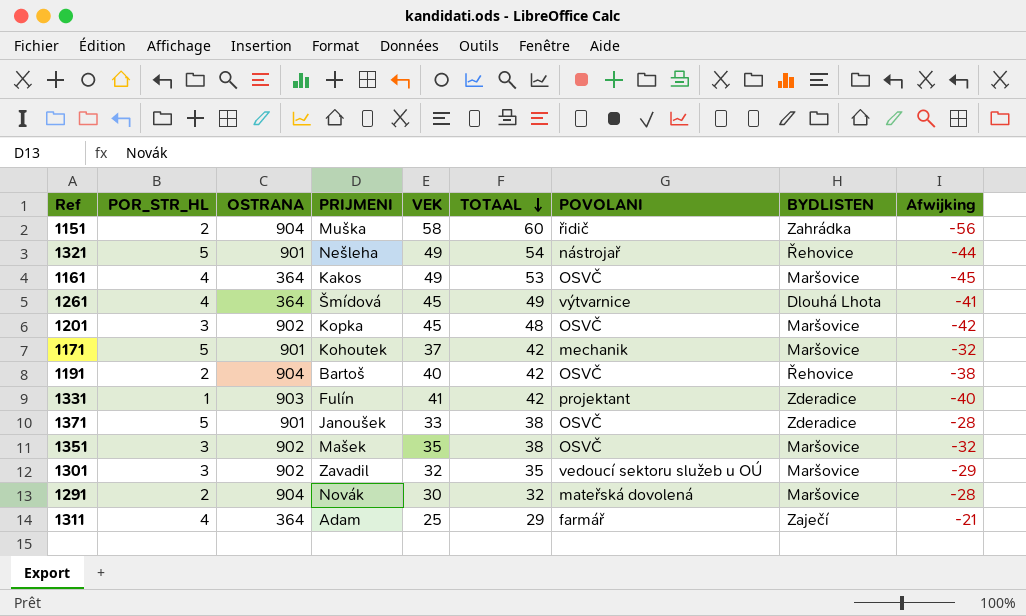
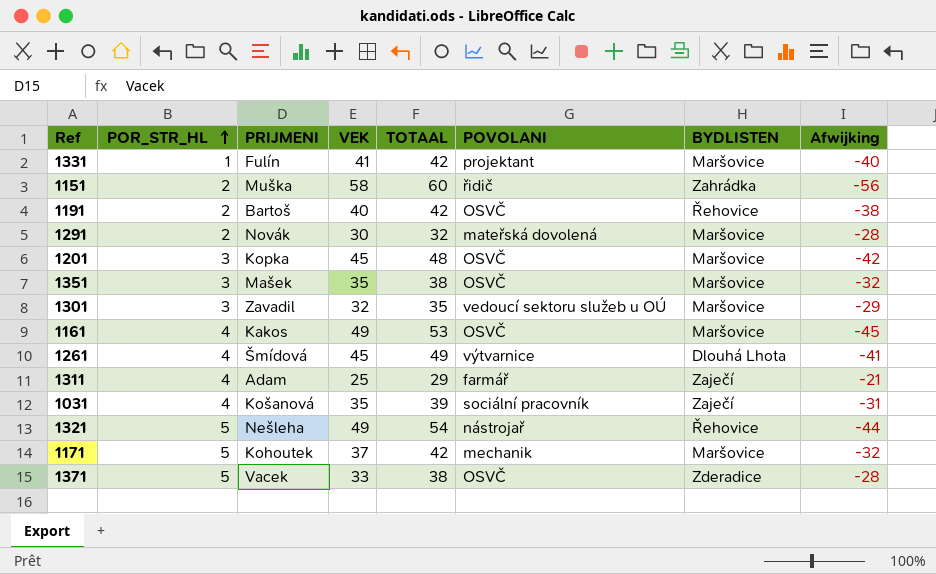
row order: TOTAAL descending -> POR_STR_HL ascending
column OSTRANA | position: 3 -> none
1331 | BYDLISTEN: Zderadice -> Maršovice
row 1031: none -> 4 | Košanová | 35 | 39 | sociální pracovník | Zaječí | -31
1371 | PRIJMENI: Janoušek -> Vacek

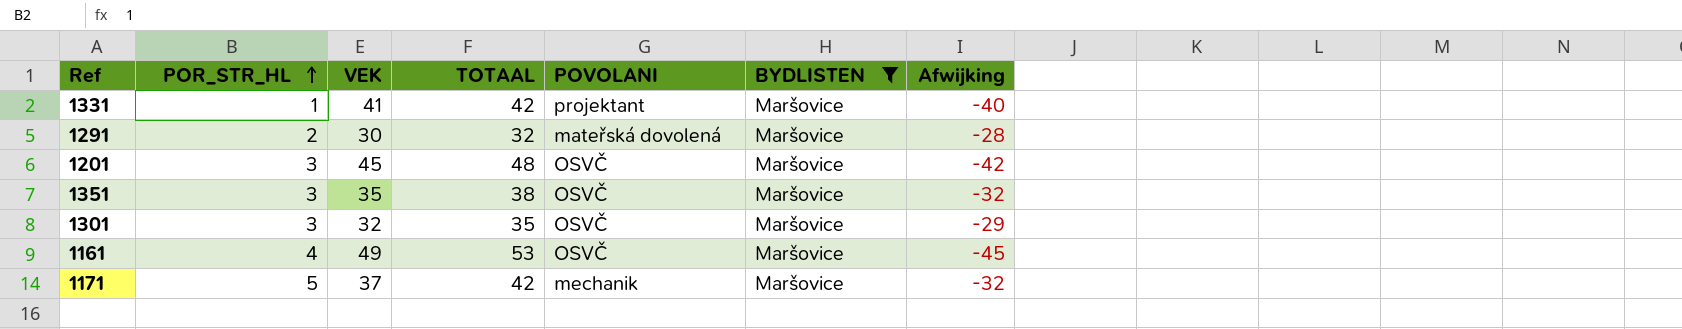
filter: none -> BYDLISTEN = Maršovice
column PRIJMENI | position: 3 -> none
1301 | POVOLANI: vedoucí sektoru služeb u OÚ -> OSVČ

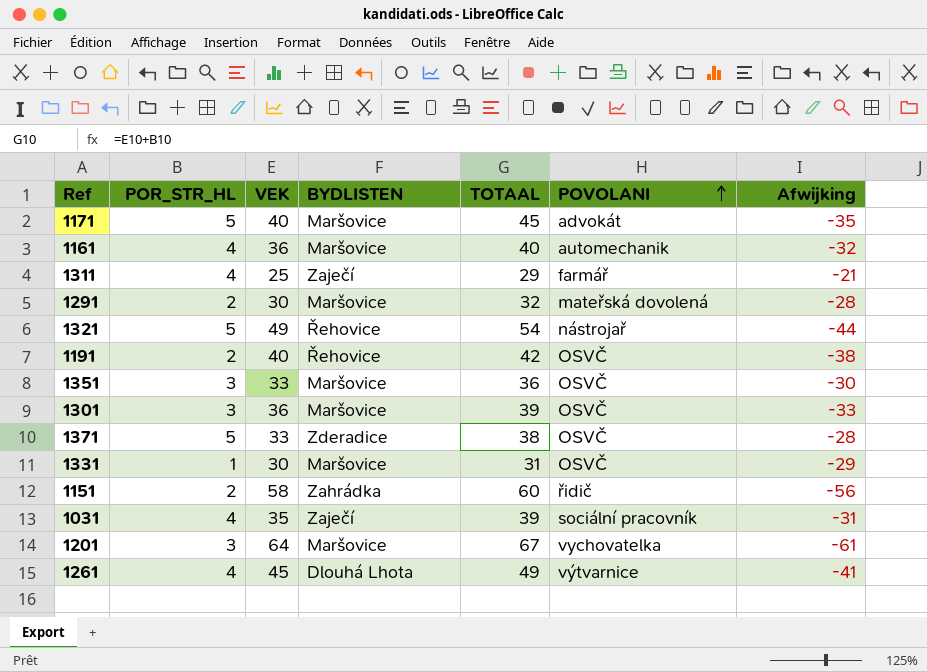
filter: BYDLISTEN = Maršovice -> none
row order: POR_STR_HL ascending -> POVOLANI ascending
column BYDLISTEN | position: 6 -> 4
1171 | VEK: 37 -> 40
1171 | TOTAAL: 42 -> 45
1171 | POVOLANI: mechanik -> advokát
1171 | Afwijking: -32 -> -35
1161 | VEK: 49 -> 36
1161 | TOTAAL: 53 -> 40
1161 | POVOLANI: OSVČ -> automechanik
1161 | Afwijking: -45 -> -32
1351 | VEK: 35 -> 33
1351 | TOTAAL: 38 -> 36
1351 | Afwijking: -32 -> -30
1301 | VEK: 32 -> 36
1301 | TOTAAL: 35 -> 39
1301 | Afwijking: -29 -> -33
1331 | VEK: 41 -> 30
1331 | TOTAAL: 42 -> 31
1331 | POVOLANI: projektant -> OSVČ
1331 | Afwijking: -40 -> -29
1201 | VEK: 45 -> 64
1201 | TOTAAL: 48 -> 67
1201 | POVOLANI: OSVČ -> vychovatelka
1201 | Afwijking: -42 -> -61

